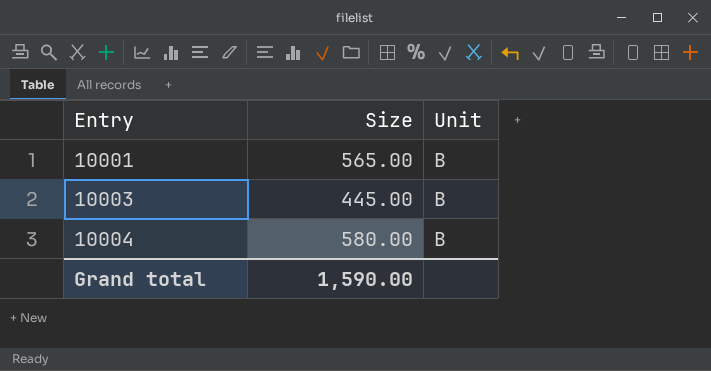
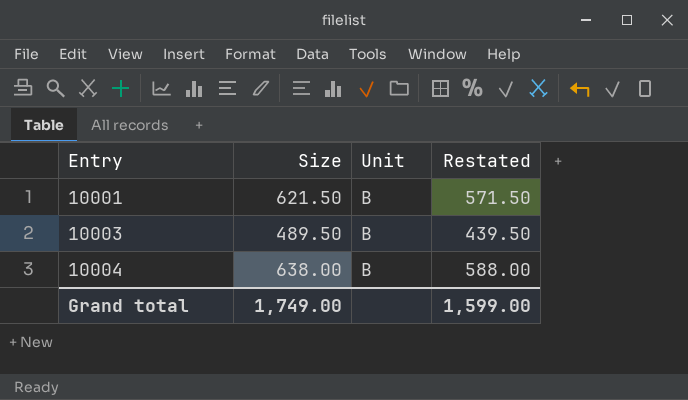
column Restated | formula: none -> [Size] - 50
10001 | Size: 565.00 -> 621.50
10003 | Size: 445.00 -> 489.50
10004 | Size: 580.00 -> 638.00
Grand total | Size: 1,590.00 -> 1,749.00

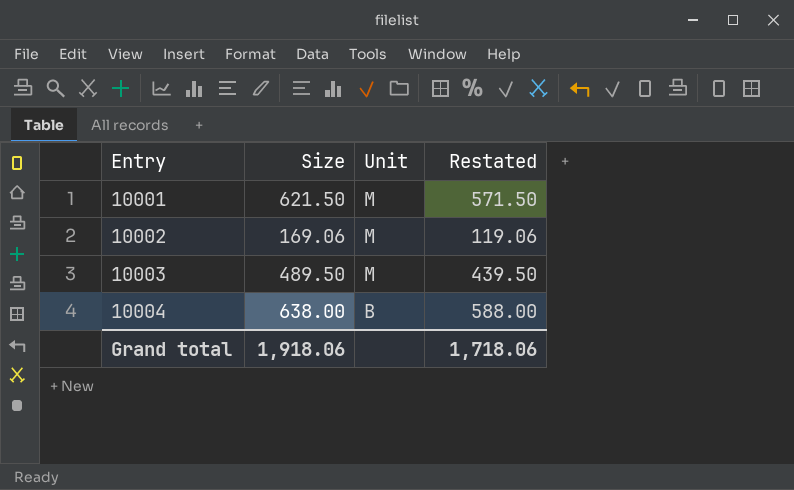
10001 | Unit: B -> M
row 10002: none -> 169.06 | M | 119.06
10003 | Unit: B -> M
Grand total | Size: 1,749.00 -> 1,918.06
Grand total | Restated: 1,599.00 -> 1,718.06

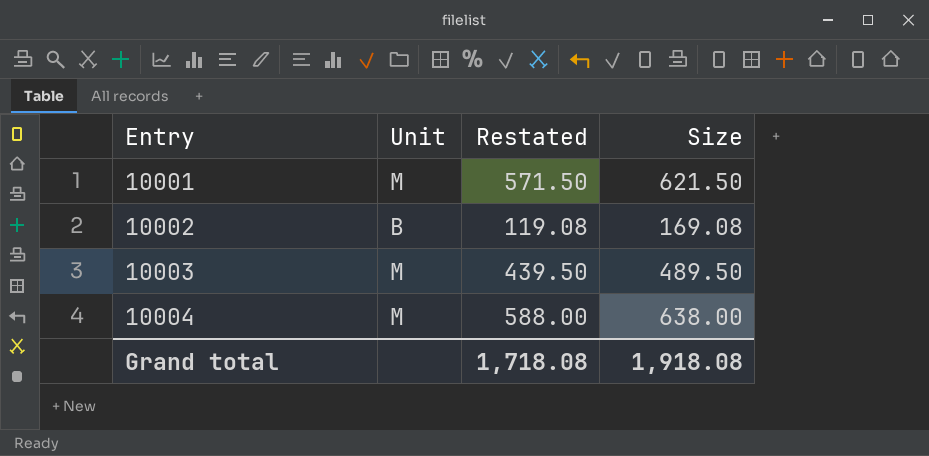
column Size | position: 2 -> 4
10002 | Unit: M -> B
10002 | Restated: 119.06 -> 119.08
10002 | Size: 169.06 -> 169.08
10004 | Unit: B -> M
Grand total | Restated: 1,718.06 -> 1,718.08
Grand total | Size: 1,918.06 -> 1,918.08

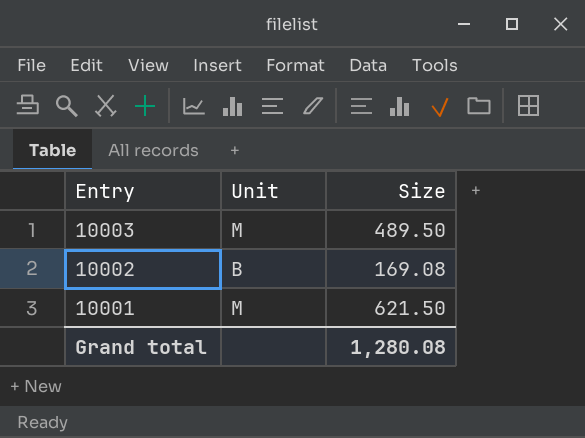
row order: Entry ascending -> Entry descending
column Restated | formula: [Size] - 50 -> none
row 10004: M | 588.00 | 638.00 -> none
Grand total | Size: 1,918.08 -> 1,280.08

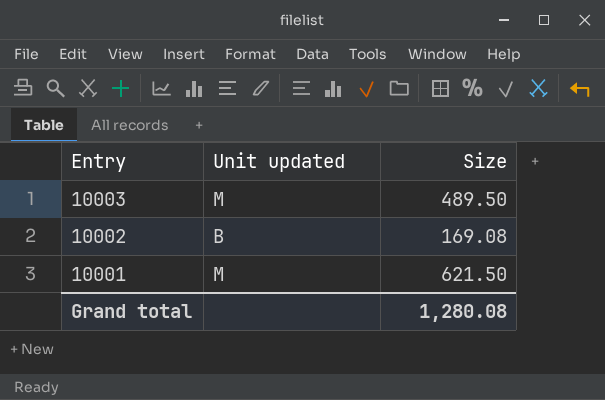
column name: Unit -> Unit updated

